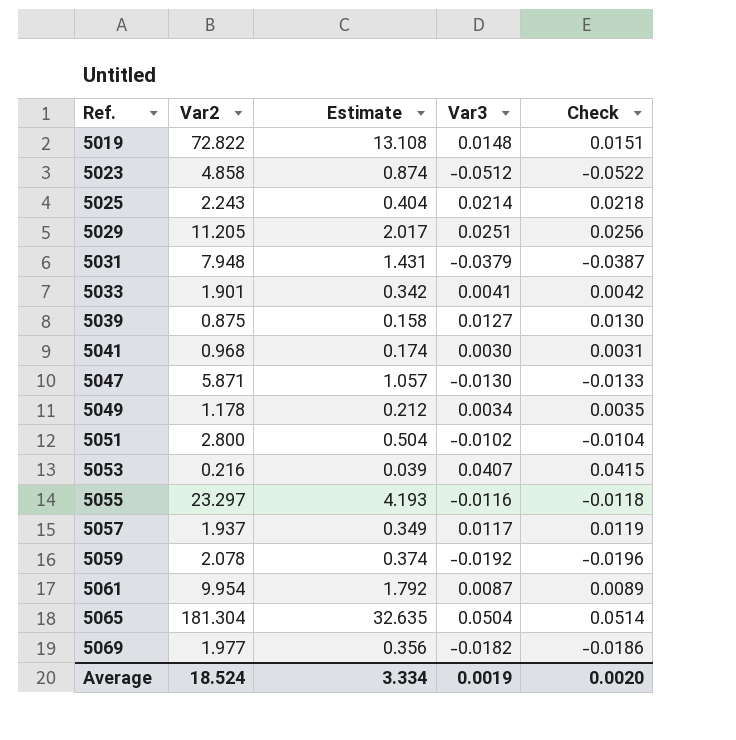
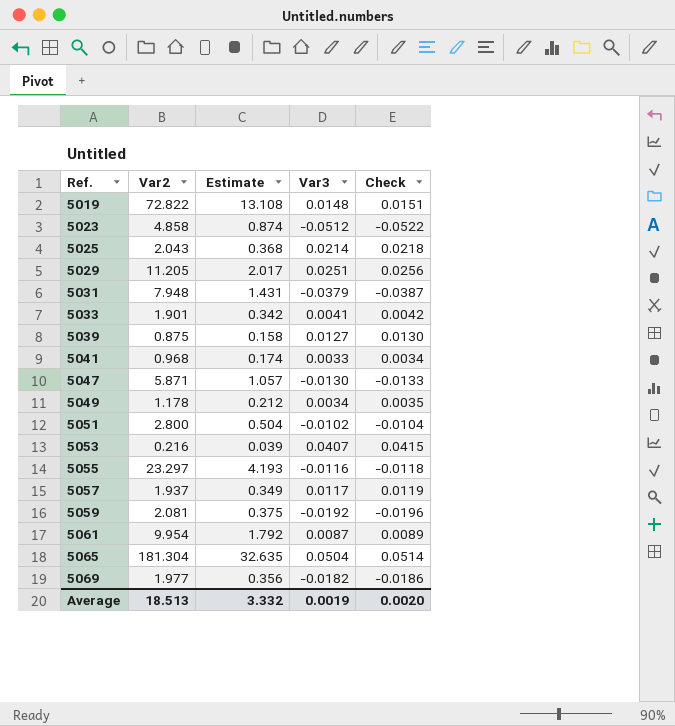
5025 | Var2: 2.243 -> 2.043
5025 | Estimate: 0.404 -> 0.368
5041 | Var3: 0.0030 -> 0.0033
5041 | Check: 0.0031 -> 0.0034
5059 | Var2: 2.078 -> 2.081
5059 | Estimate: 0.374 -> 0.375
Average | Var2: 18.524 -> 18.513
Average | Estimate: 3.334 -> 3.332

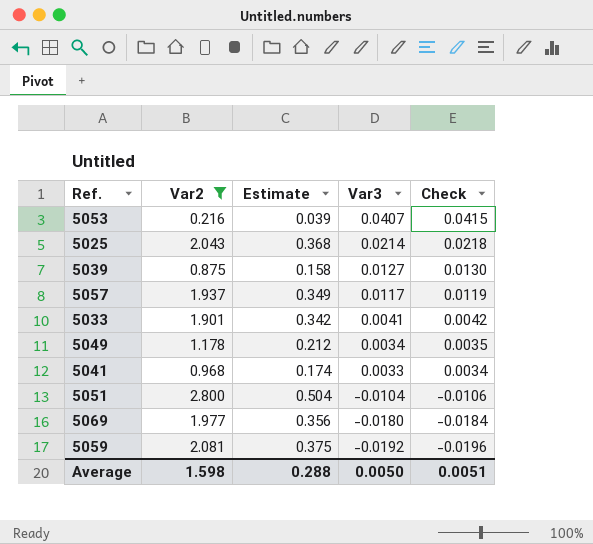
filter: none -> Var2 <= 2.800
row order: Ref. ascending -> Var3 descending
5051 | Var3: -0.0102 -> -0.0104
5051 | Check: -0.0104 -> -0.0106
5069 | Var3: -0.0182 -> -0.0180
5069 | Check: -0.0186 -> -0.0184
Average | Var2: 18.513 -> 1.598
Average | Estimate: 3.332 -> 0.288
Average | Var3: 0.0019 -> 0.0050
Average | Check: 0.0020 -> 0.0051

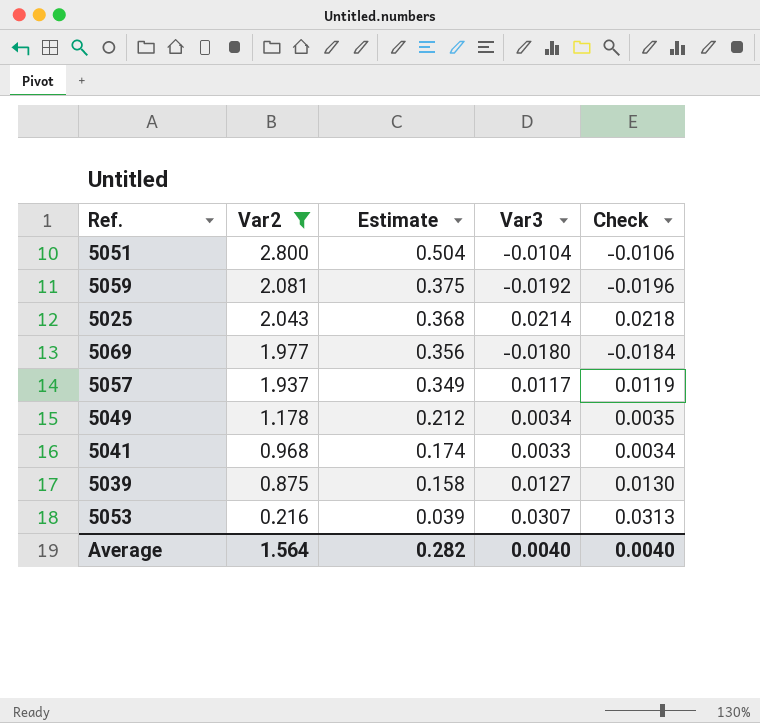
row order: Var3 descending -> Var2 descending
row 5033: 1.901 | 0.342 | 0.0041 | 0.0042 -> none
5053 | Var3: 0.0407 -> 0.0307
5053 | Check: 0.0415 -> 0.0313
Average | Var2: 1.598 -> 1.564
Average | Estimate: 0.288 -> 0.282
Average | Var3: 0.0050 -> 0.0040
Average | Check: 0.0051 -> 0.0040

